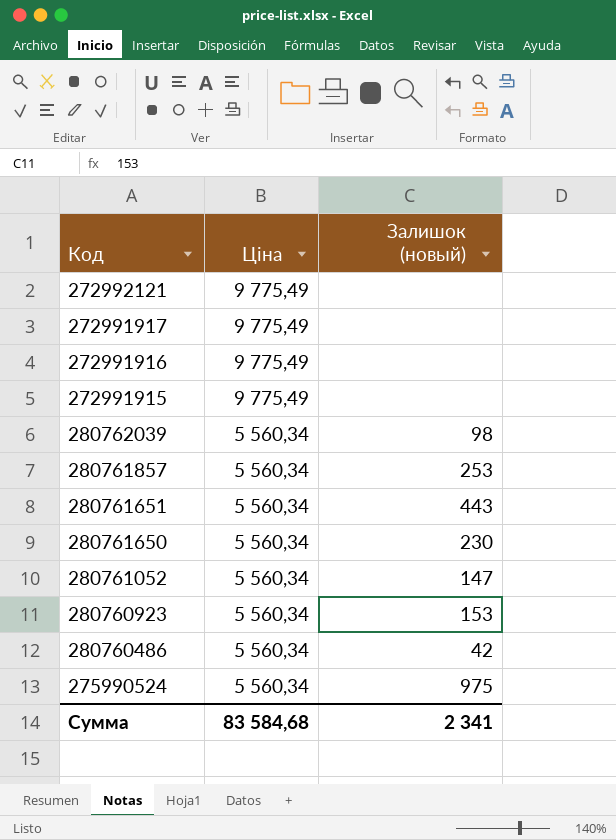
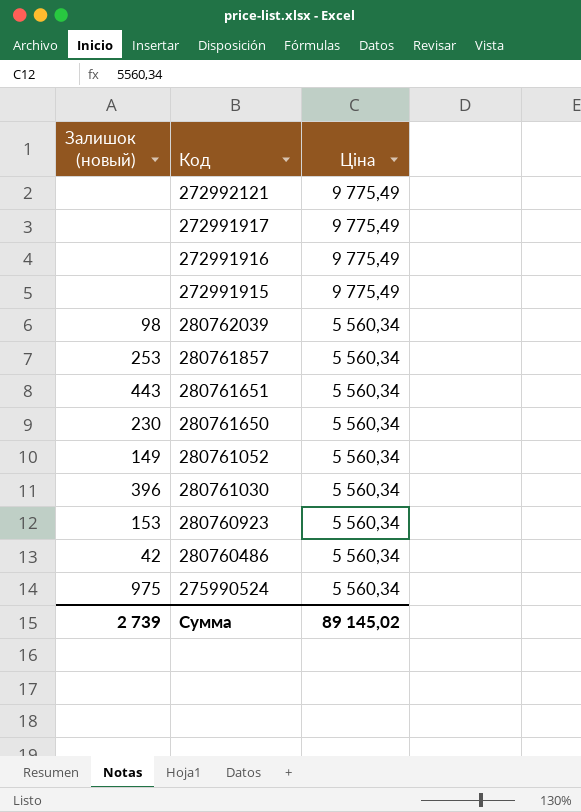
column Залишок (новый) | position: 3 -> 1
280761052 | Залишок (новый): 147 -> 149
row 280761030: none -> 396 | 5 560,34
Сумма | Залишок (новый): 2 341 -> 2 739
Сумма | Ціна: 83 584,68 -> 89 145,02

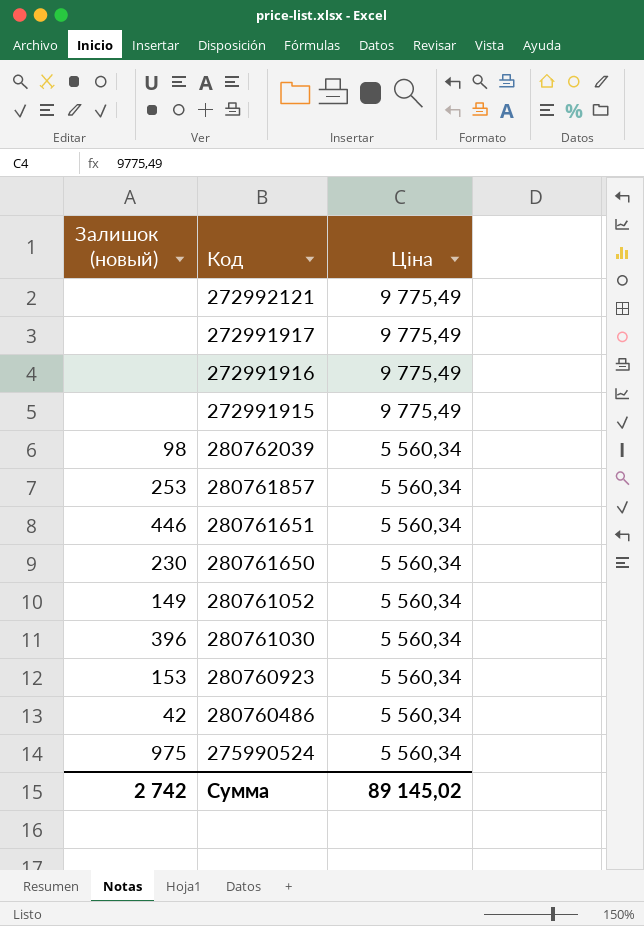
280761651 | Залишок (новый): 443 -> 446
Сумма | Залишок (новый): 2 739 -> 2 742

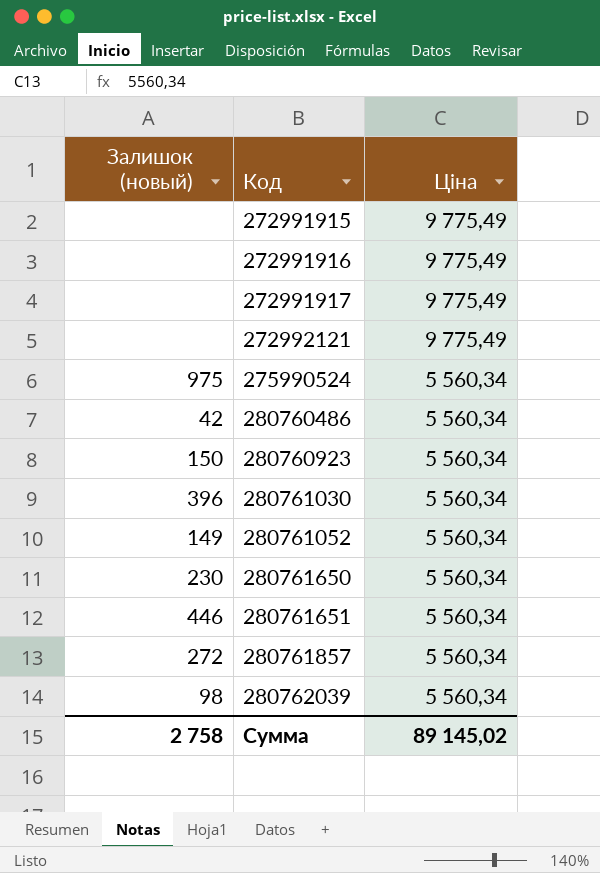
row order: Ціна descending -> Код ascending
280760923 | Залишок (новый): 153 -> 150
280761857 | Залишок (новый): 253 -> 272
Сумма | Залишок (новый): 2 742 -> 2 758

